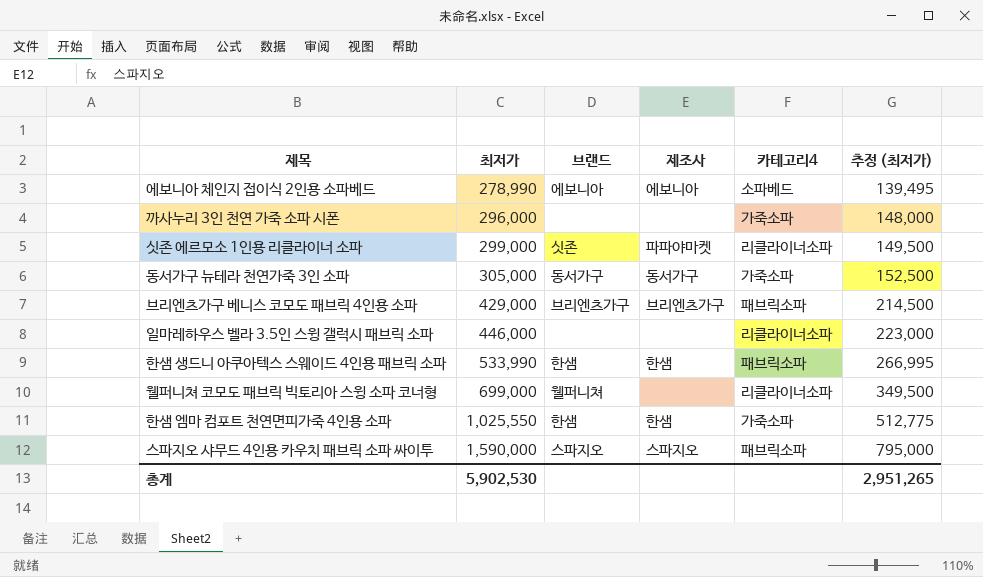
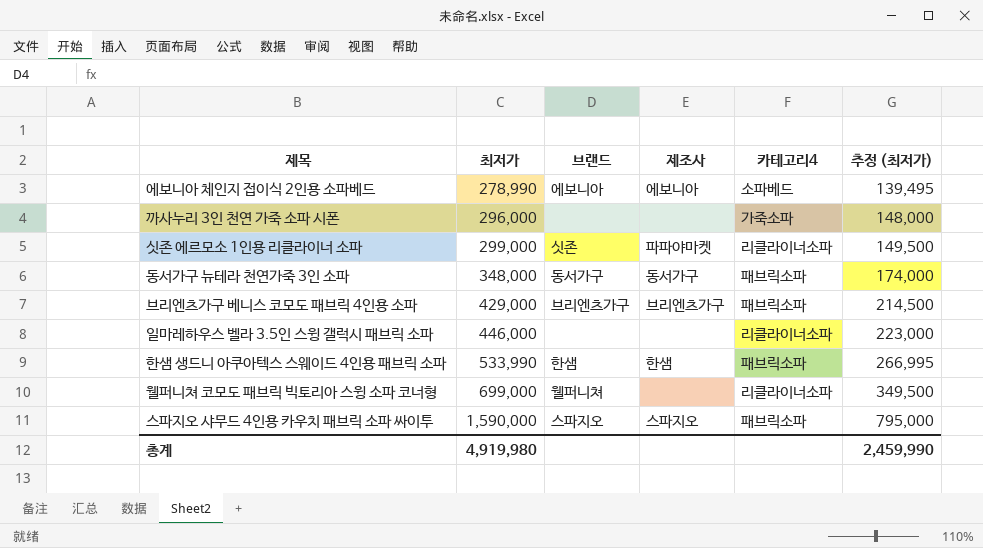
row 한샘 엠마 컴포트 천연면피가죽 4인용 소파: 1,025,550 | 한샘 | 한샘 | 가죽소파 | 512,775 -> none
동서가구 뉴테라 천연가죽 3인 소파 | 최저가: 305,000 -> 348,000
동서가구 뉴테라 천연가죽 3인 소파 | 카테고리4: 가죽소파 -> 패브릭소파
동서가구 뉴테라 천연가죽 3인 소파 | 추정 (최저가): 152,500 -> 174,000
총계 | 최저가: 5,902,530 -> 4,919,980
총계 | 추정 (최저가): 2,951,265 -> 2,459,990

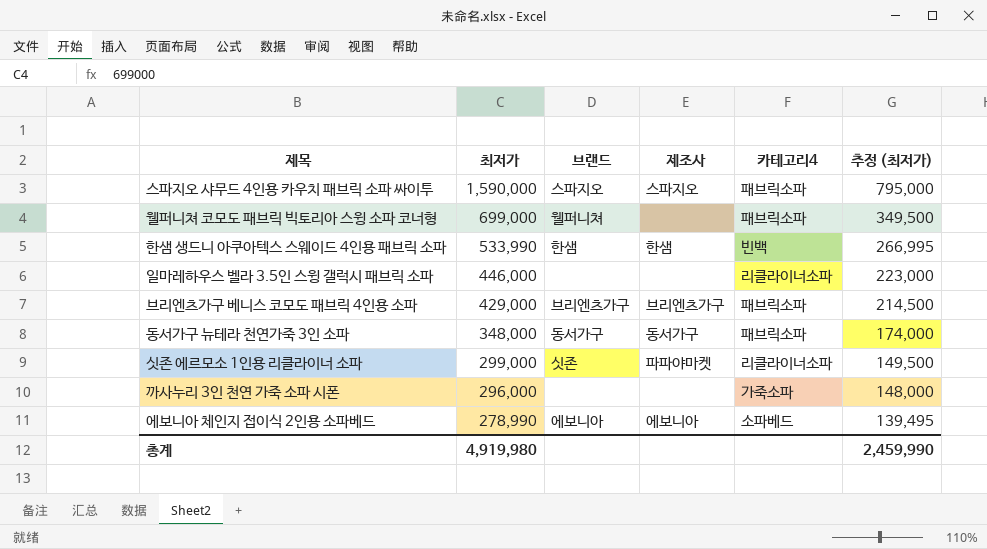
row order: 최저가 ascending -> 최저가 descending
웰퍼니쳐 코모도 패브릭 빅토리아 스윙 소파 코너형 | 카테고리4: 리클라이너소파 -> 패브릭소파
한샘 생드니 아쿠아텍스 스웨이드 4인용 패브릭 소파 | 카테고리4: 패브릭소파 -> 빈백

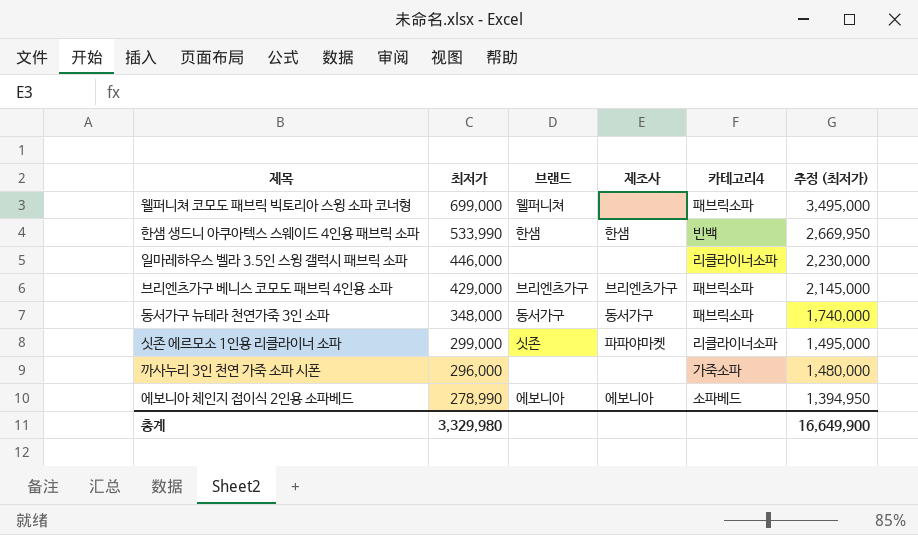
column 추정 (최저가) | formula: [최저가] * 0.5 -> [최저가] * 5
row 스파지오 샤무드 4인용 카우치 패브릭 소파 싸이투: 1,590,000 | 스파지오 | 스파지오 | 패브릭소파 | 795,000 -> none
총계 | 최저가: 4,919,980 -> 3,329,980
총계 | 추정 (최저가): 2,459,990 -> 16,649,900

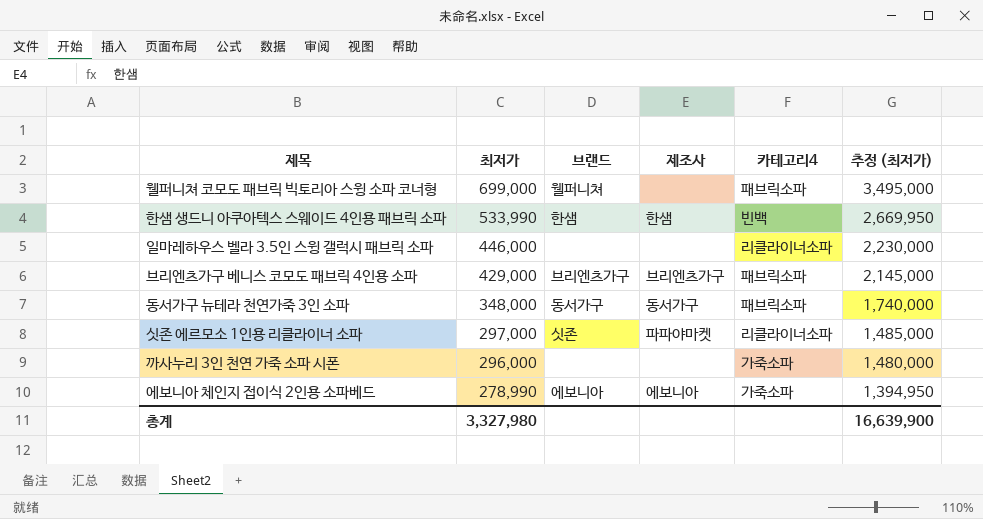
싯존 에르모소 1인용 리클라이너 소파 | 최저가: 299,000 -> 297,000
싯존 에르모소 1인용 리클라이너 소파 | 추정 (최저가): 1,495,000 -> 1,485,000
에보니아 체인지 접이식 2인용 소파베드 | 카테고리4: 소파베드 -> 가죽소파
총계 | 최저가: 3,329,980 -> 3,327,980
총계 | 추정 (최저가): 16,649,900 -> 16,639,900

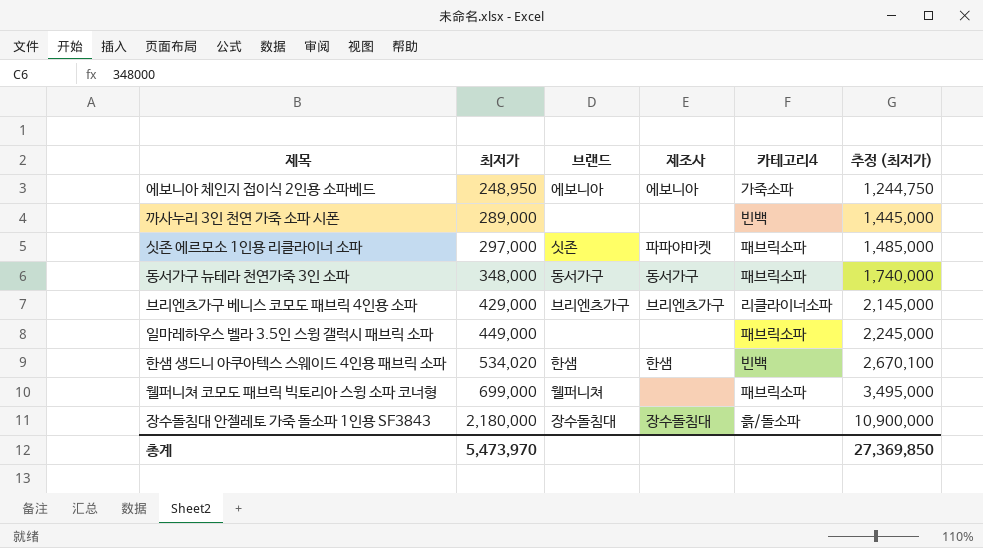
row order: 최저가 descending -> 최저가 ascending
에보니아 체인지 접이식 2인용 소파베드 | 최저가: 278,990 -> 248,950
에보니아 체인지 접이식 2인용 소파베드 | 추정 (최저가): 1,394,950 -> 1,244,750
까사누리 3인 천연 가죽 소파 시폰 | 최저가: 296,000 -> 289,000
까사누리 3인 천연 가죽 소파 시폰 | 카테고리4: 가죽소파 -> 빈백
까사누리 3인 천연 가죽 소파 시폰 | 추정 (최저가): 1,480,000 -> 1,445,000
싯존 에르모소 1인용 리클라이너 소파 | 카테고리4: 리클라이너소파 -> 패브릭소파
브리엔츠가구 베니스 코모도 패브릭 4인용 소파 | 카테고리4: 패브릭소파 -> 리클라이너소파
일마레하우스 벨라 3.5인 스윙 갤럭시 패브릭 소파 | 최저가: 446,000 -> 449,000
일마레하우스 벨라 3.5인 스윙 갤럭시 패브릭 소파 | 카테고리4: 리클라이너소파 -> 패브릭소파
일마레하우스 벨라 3.5인 스윙 갤럭시 패브릭 소파 | 추정 (최저가): 2,230,000 -> 2,245,000
한샘 생드니 아쿠아텍스 스웨이드 4인용 패브릭 소파 | 최저가: 533,990 -> 534,020
한샘 생드니 아쿠아텍스 스웨이드 4인용 패브릭 소파 | 추정 (최저가): 2,669,950 -> 2,670,100
row 장수돌침대 안젤레토 가죽 돌소파 1인용 SF3843: none -> 2,180,000 | 장수돌침대 | 장수돌침대 | 흙/돌소파 | 10,900,000
총계 | 최저가: 3,327,980 -> 5,473,970
총계 | 추정 (최저가): 16,639,900 -> 27,369,850

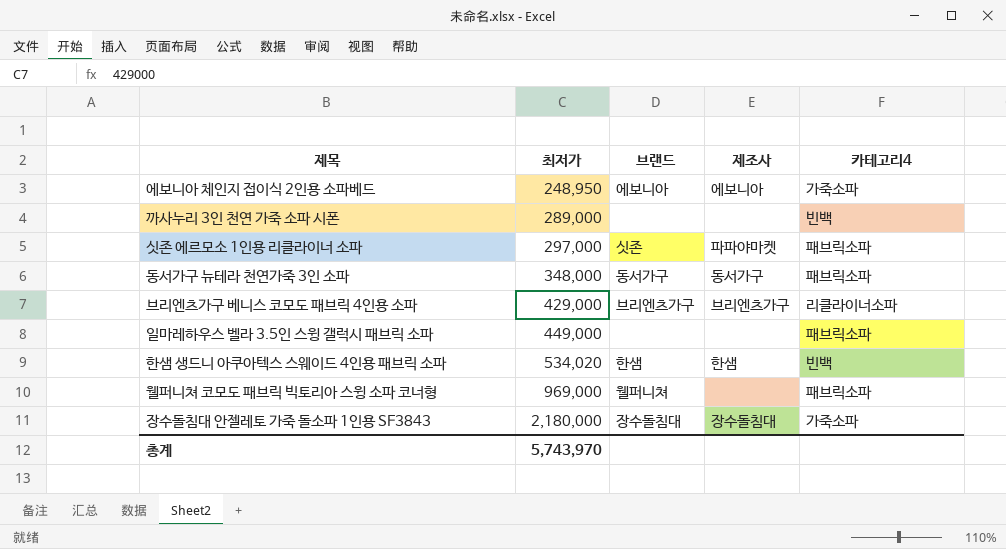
column 추정 (최저가) | formula: [최저가] * 5 -> none
웰퍼니쳐 코모도 패브릭 빅토리아 스윙 소파 코너형 | 최저가: 699,000 -> 969,000
장수돌침대 안젤레토 가죽 돌소파 1인용 SF3843 | 카테고리4: 흙/돌소파 -> 가죽소파
총계 | 최저가: 5,473,970 -> 5,743,970

